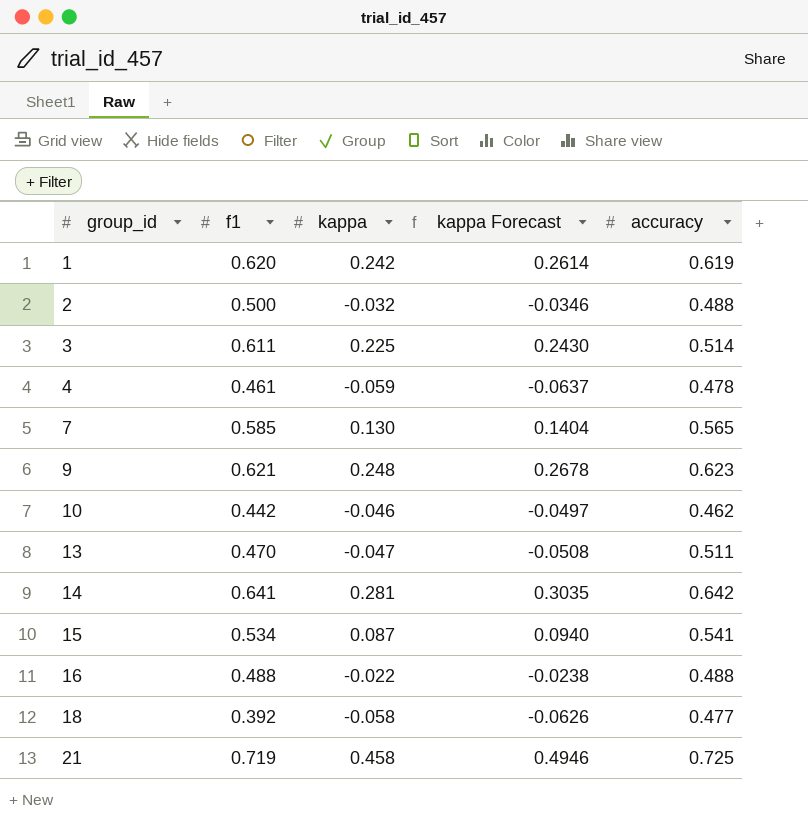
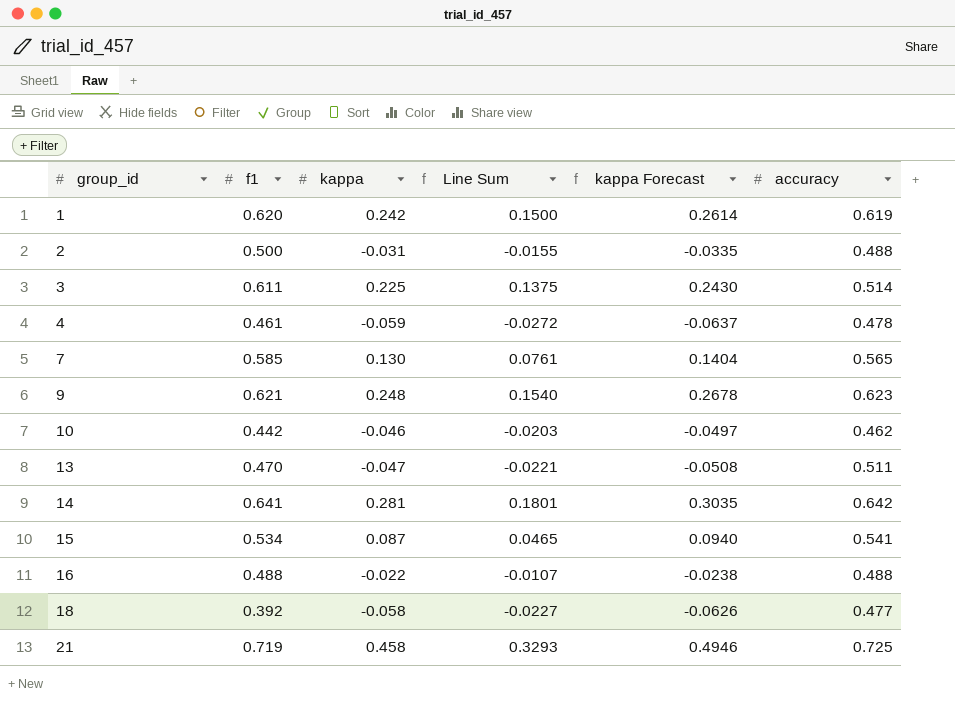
column Line Sum | formula: none -> [f1] * [kappa]
2 | kappa: -0.032 -> -0.031
2 | kappa Forecast: -0.0346 -> -0.0335

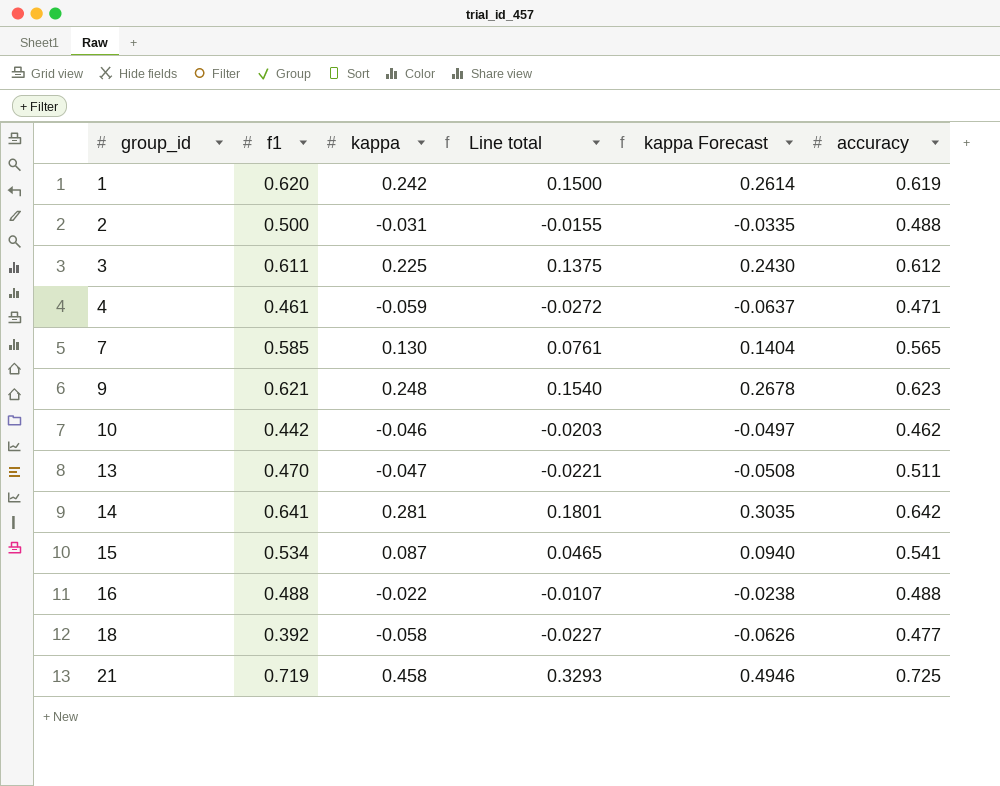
column name: Line Sum -> Line total
3 | accuracy: 0.514 -> 0.612
4 | accuracy: 0.478 -> 0.471

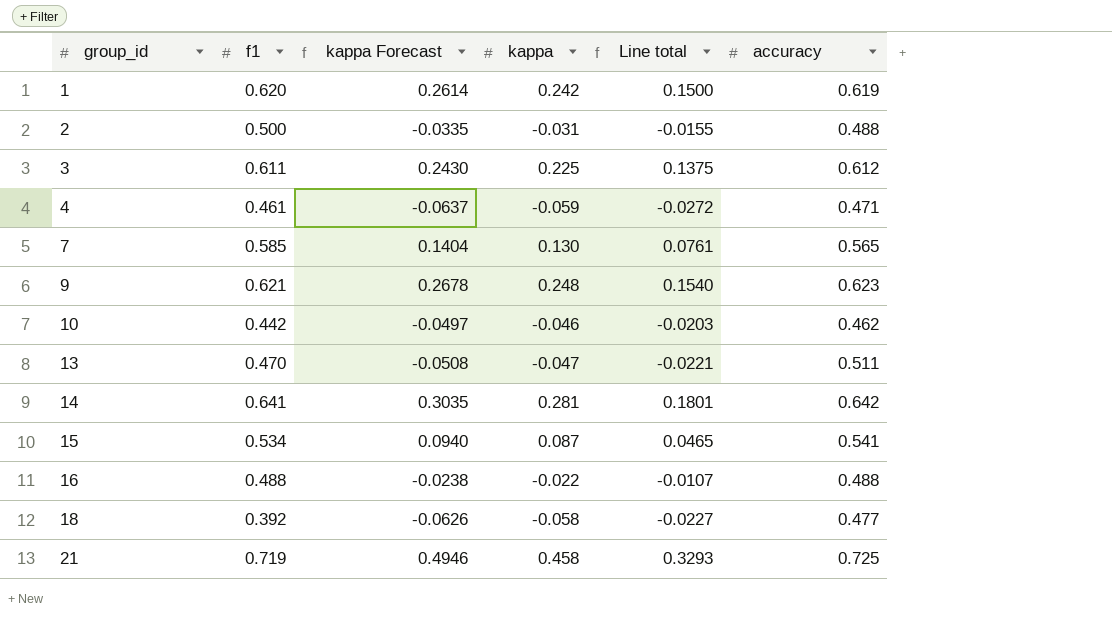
column kappa Forecast | position: 5 -> 3

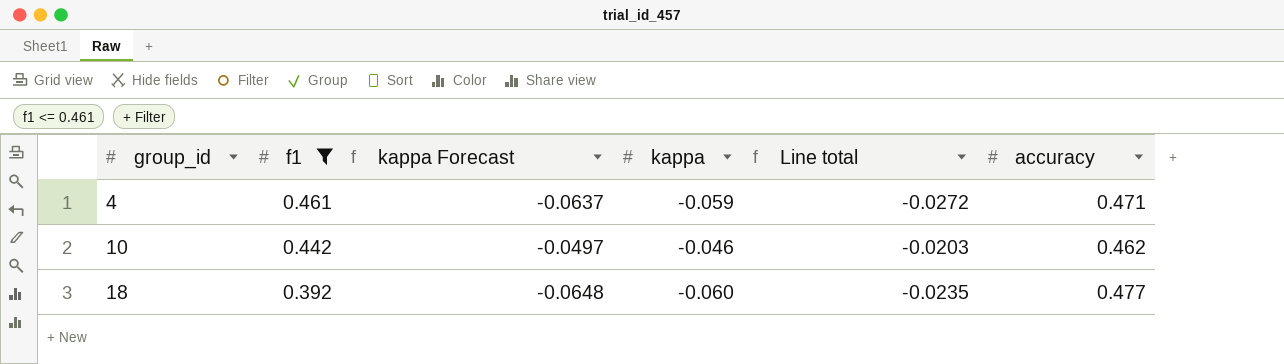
filter: none -> f1 <= 0.461
18 | kappa Forecast: -0.0626 -> -0.0648
18 | kappa: -0.058 -> -0.060
18 | Line total: -0.0227 -> -0.0235

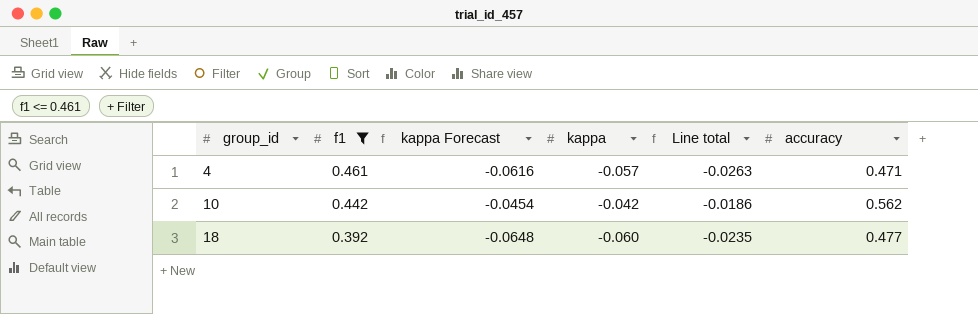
4 | kappa Forecast: -0.0637 -> -0.0616
4 | kappa: -0.059 -> -0.057
4 | Line total: -0.0272 -> -0.0263
10 | kappa Forecast: -0.0497 -> -0.0454
10 | kappa: -0.046 -> -0.042
10 | Line total: -0.0203 -> -0.0186
10 | accuracy: 0.462 -> 0.562

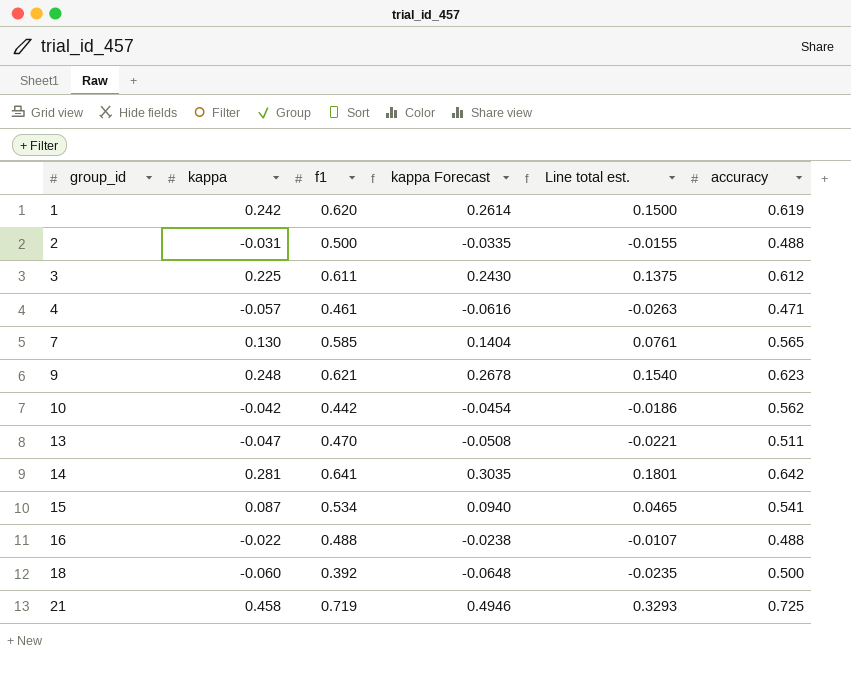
filter: f1 <= 0.461 -> none
column kappa | position: 4 -> 2
column name: Line total -> Line total est.
18 | accuracy: 0.477 -> 0.500

